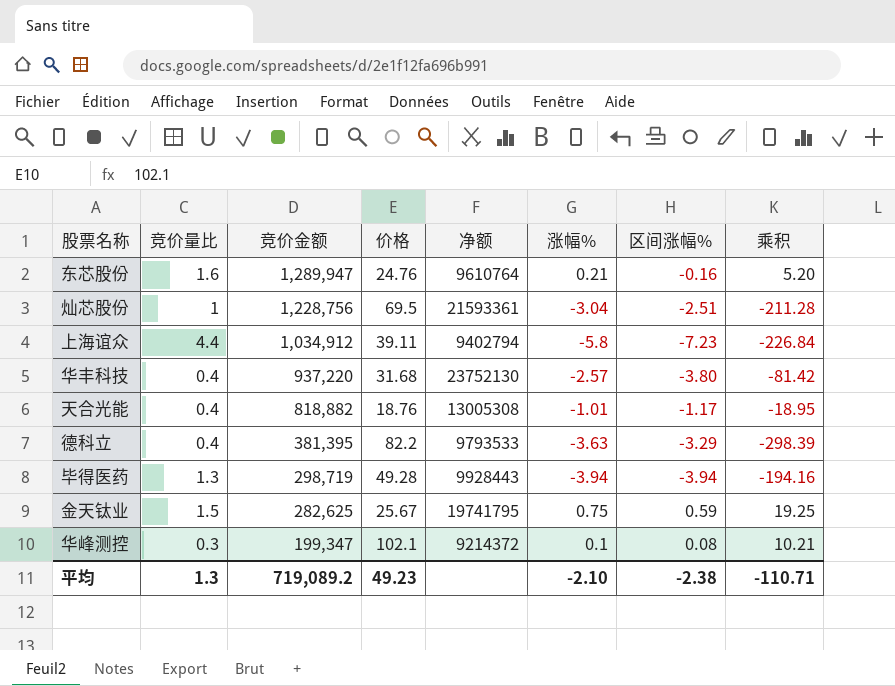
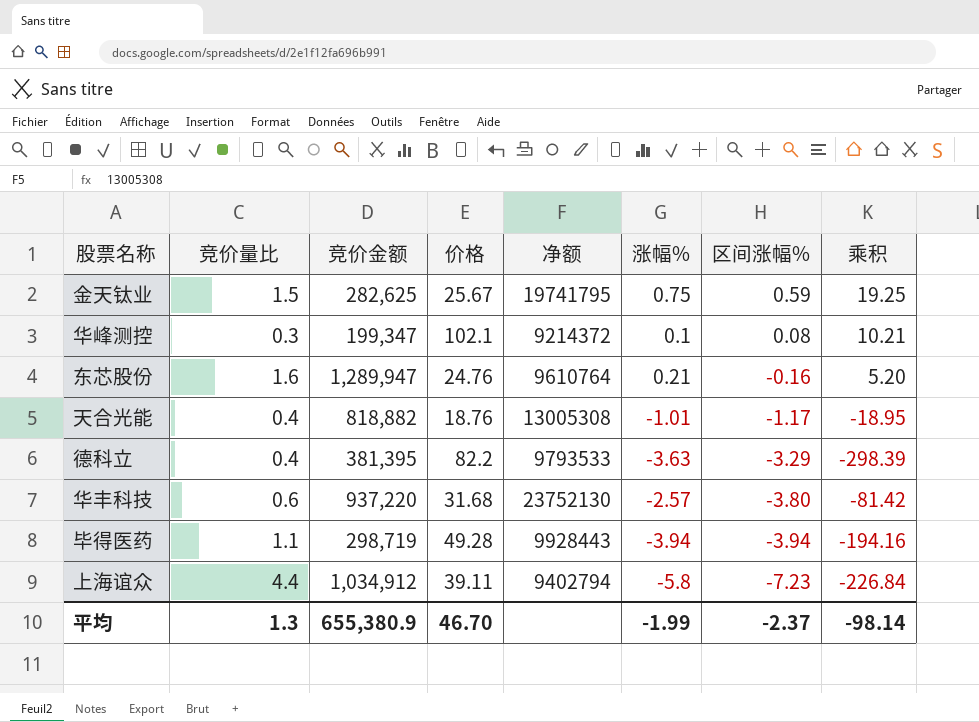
row order: 竞价金额 descending -> 区间涨幅% descending
row 灿芯股份: 1 | 1,228,756 | 69.5 | 21593361 | -3.04 | -2.51 | -211.28 -> none
华丰科技 | 竞价量比: 0.4 -> 0.6
毕得医药 | 竞价量比: 1.3 -> 1.1
平均 | 竞价金额: 719,089.2 -> 655,380.9
平均 | 价格: 49.23 -> 46.70
平均 | 涨幅%: -2.10 -> -1.99
平均 | 区间涨幅%: -2.38 -> -2.37
平均 | 乘积: -110.71 -> -98.14

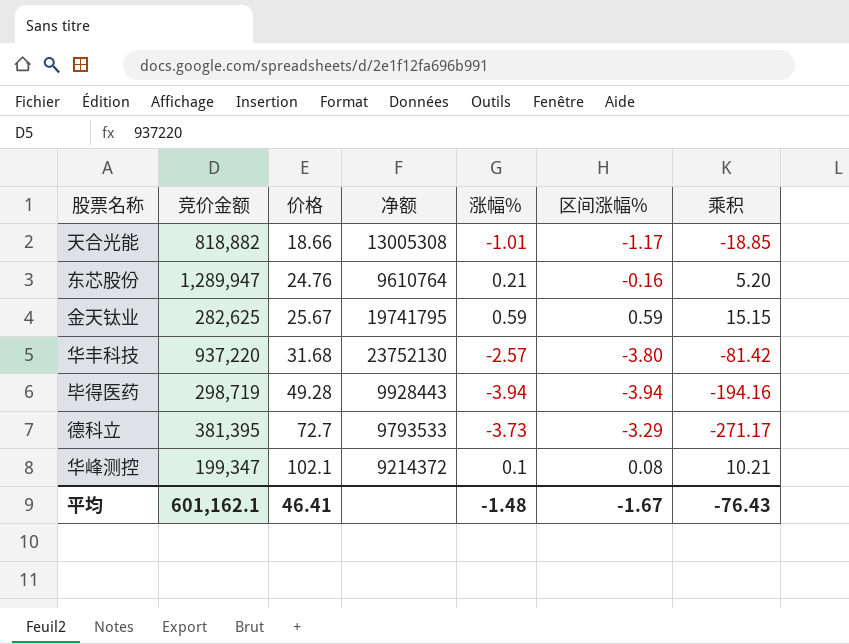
row order: 区间涨幅% descending -> 价格 ascending
column 竞价量比 | position: 2 -> none
row 上海谊众: 4.4 | 1,034,912 | 39.11 | 9402794 | -5.8 | -7.23 | -226.84 -> none
天合光能 | 价格: 18.76 -> 18.66
天合光能 | 乘积: -18.95 -> -18.85
金天钛业 | 涨幅%: 0.75 -> 0.59
金天钛业 | 乘积: 19.25 -> 15.15
德科立 | 价格: 82.2 -> 72.7
德科立 | 涨幅%: -3.63 -> -3.73
德科立 | 乘积: -298.39 -> -271.17
平均 | 竞价金额: 655,380.9 -> 601,162.1
平均 | 价格: 46.70 -> 46.41
平均 | 涨幅%: -1.99 -> -1.48
平均 | 区间涨幅%: -2.37 -> -1.67
平均 | 乘积: -98.14 -> -76.43

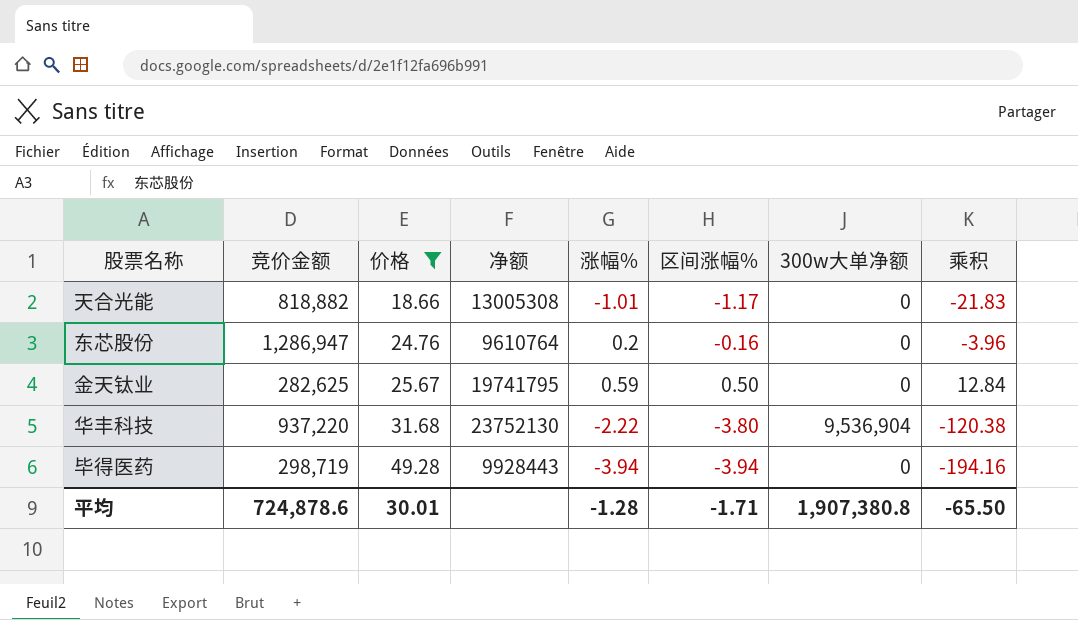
filter: none -> 价格 <= 49.28
column 300w大单净额 | position: none -> 7
column 乘积 | formula: [价格] * [涨幅%] -> [价格] * [区间涨幅%]
东芯股份 | 竞价金额: 1,289,947 -> 1,286,947
东芯股份 | 涨幅%: 0.21 -> 0.2
金天钛业 | 区间涨幅%: 0.59 -> 0.50
华丰科技 | 涨幅%: -2.57 -> -2.22
平均 | 竞价金额: 601,162.1 -> 724,878.6
平均 | 价格: 46.41 -> 30.01
平均 | 涨幅%: -1.48 -> -1.28
平均 | 区间涨幅%: -1.67 -> -1.71
平均 | 乘积: -76.43 -> -65.50

